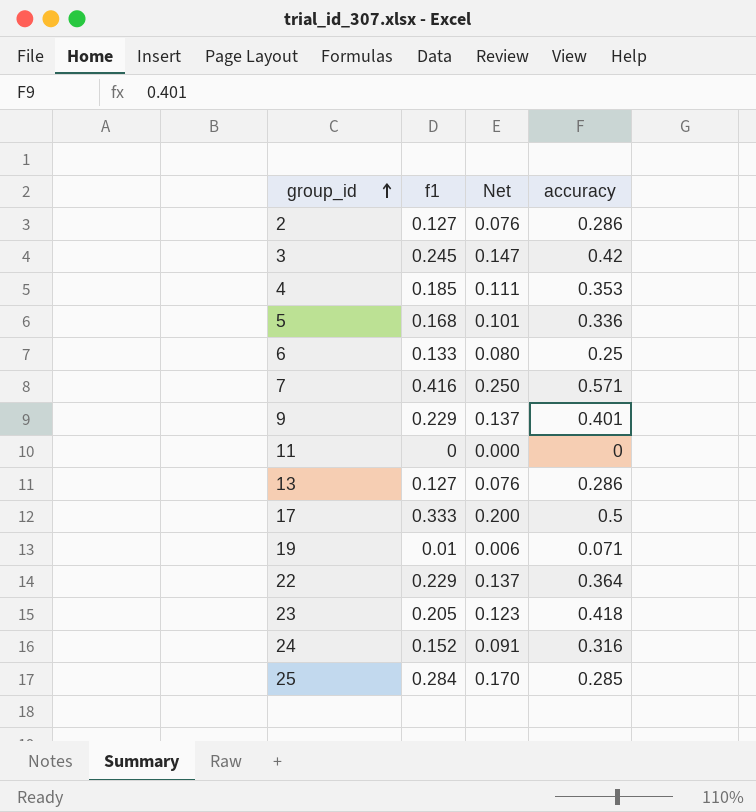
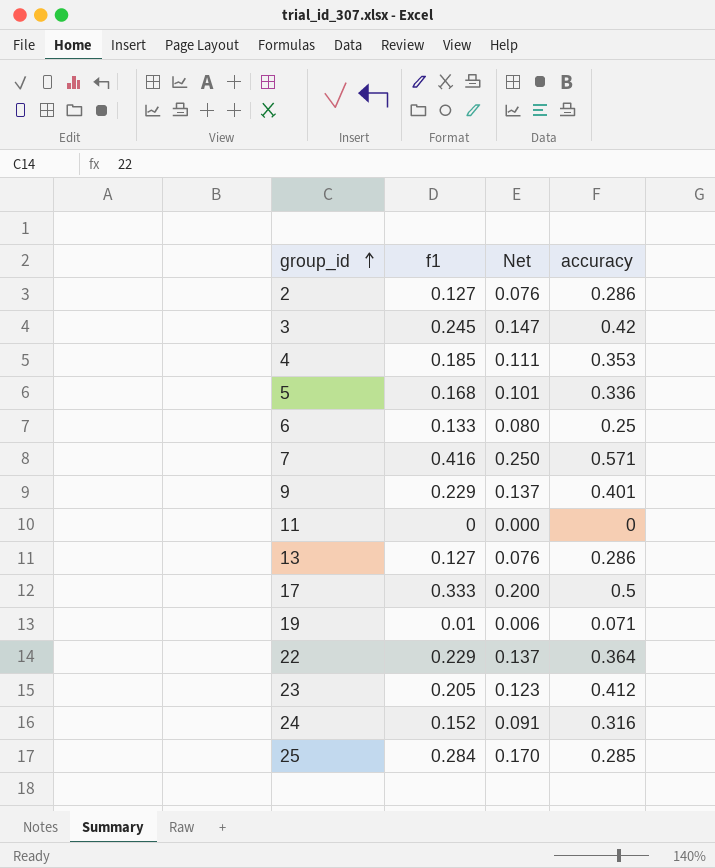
23 | accuracy: 0.418 -> 0.412

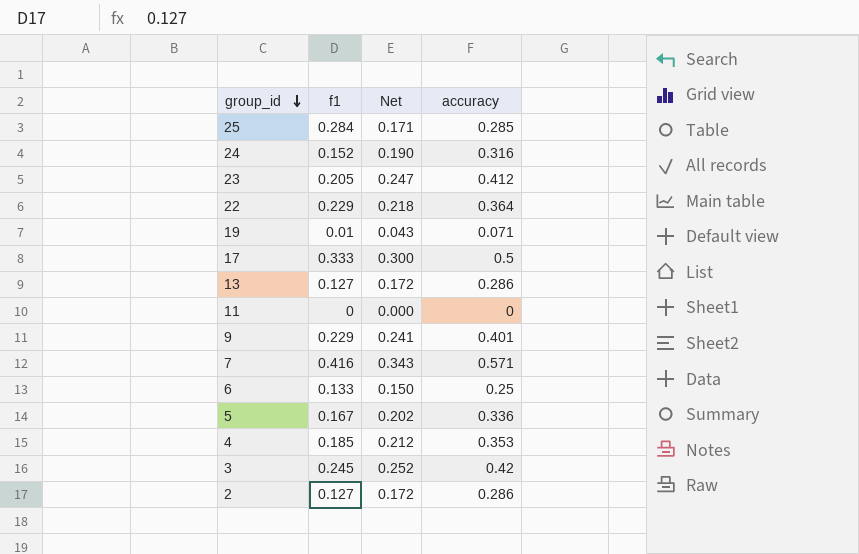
row order: group_id ascending -> group_id descending
column Net | formula: [f1] * 0.6 -> [accuracy] * 0.6
5 | f1: 0.168 -> 0.167

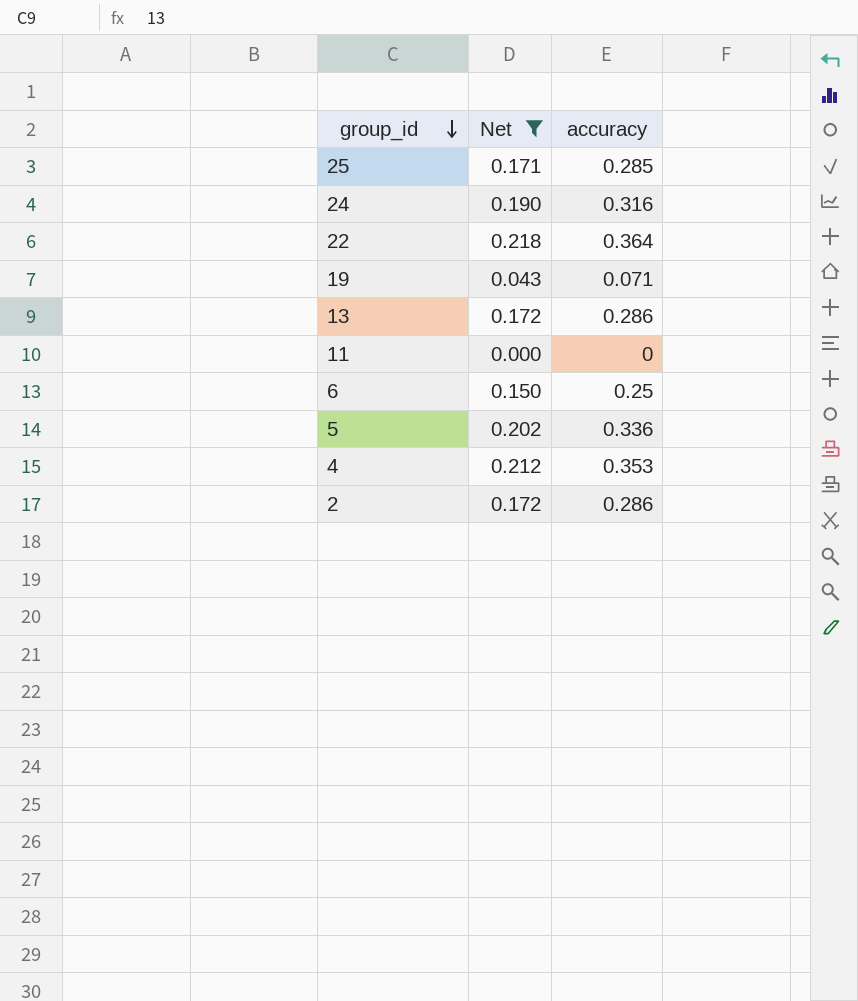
filter: none -> Net <= 0.218
column f1 | position: 2 -> none

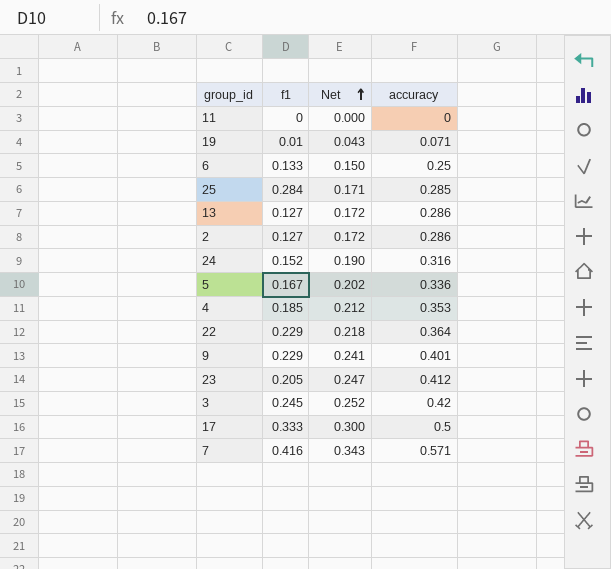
filter: Net <= 0.218 -> none
row order: group_id descending -> Net ascending
column f1 | position: none -> 2

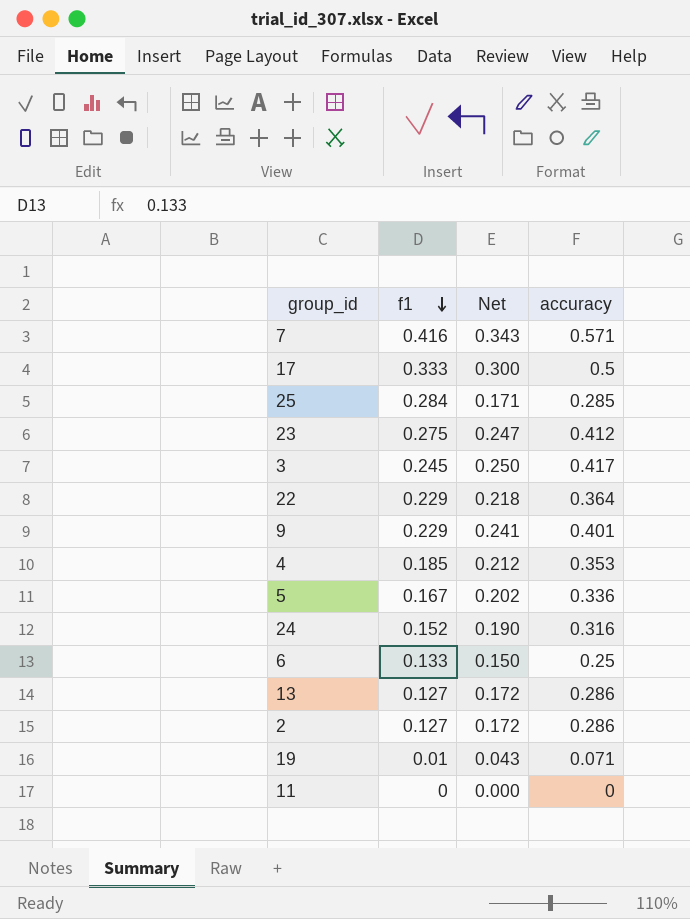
row order: Net ascending -> f1 descending
23 | f1: 0.205 -> 0.275
3 | Net: 0.252 -> 0.250
3 | accuracy: 0.42 -> 0.417

